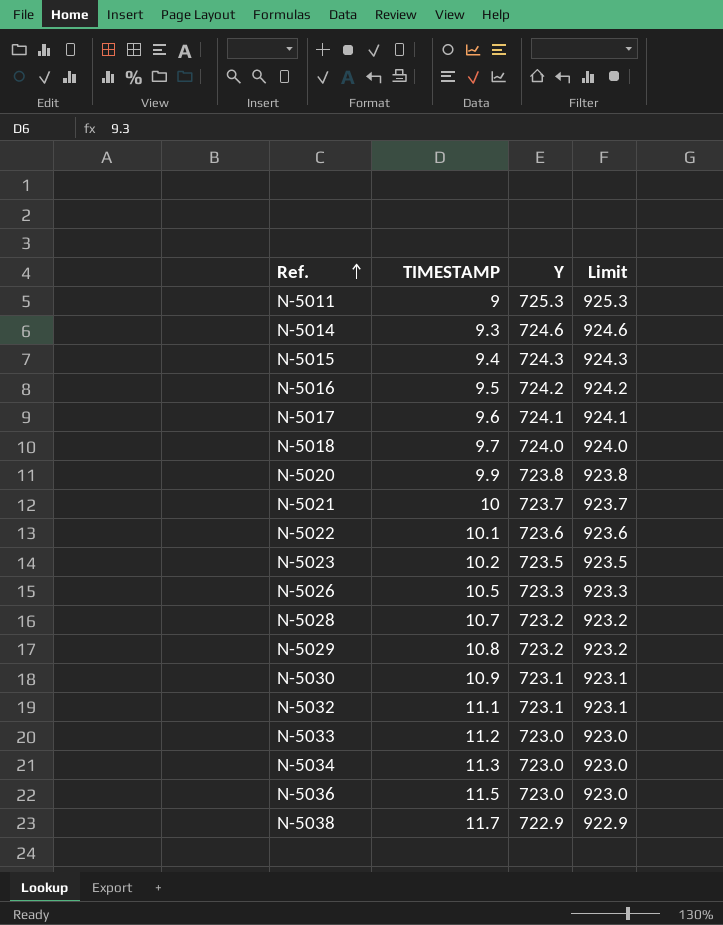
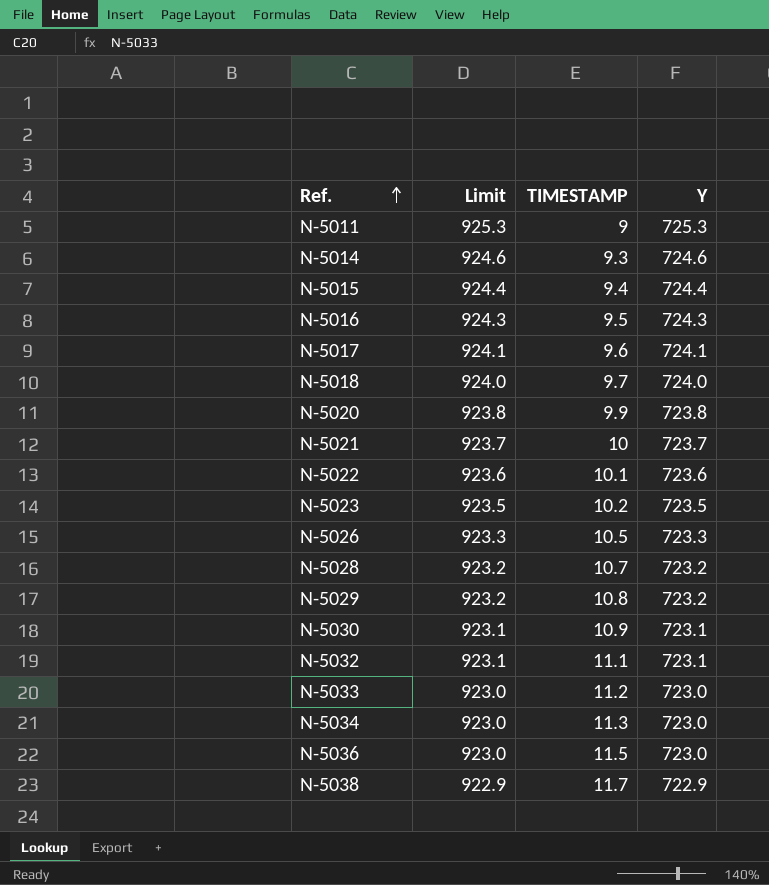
column Limit | position: 4 -> 2
N-5015 | Limit: 924.3 -> 924.4
N-5015 | Y: 724.3 -> 724.4
N-5016 | Limit: 924.2 -> 924.3
N-5016 | Y: 724.2 -> 724.3

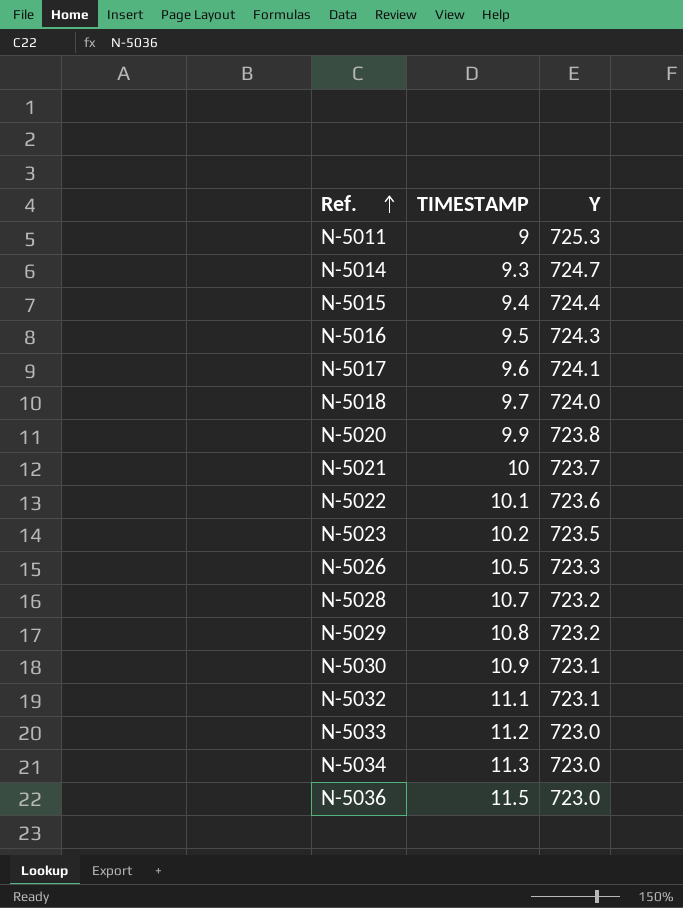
column Limit | formula: [Y] + 200 -> none
row N-5038: 922.9 | 11.7 | 722.9 -> none
N-5014 | Y: 724.6 -> 724.7

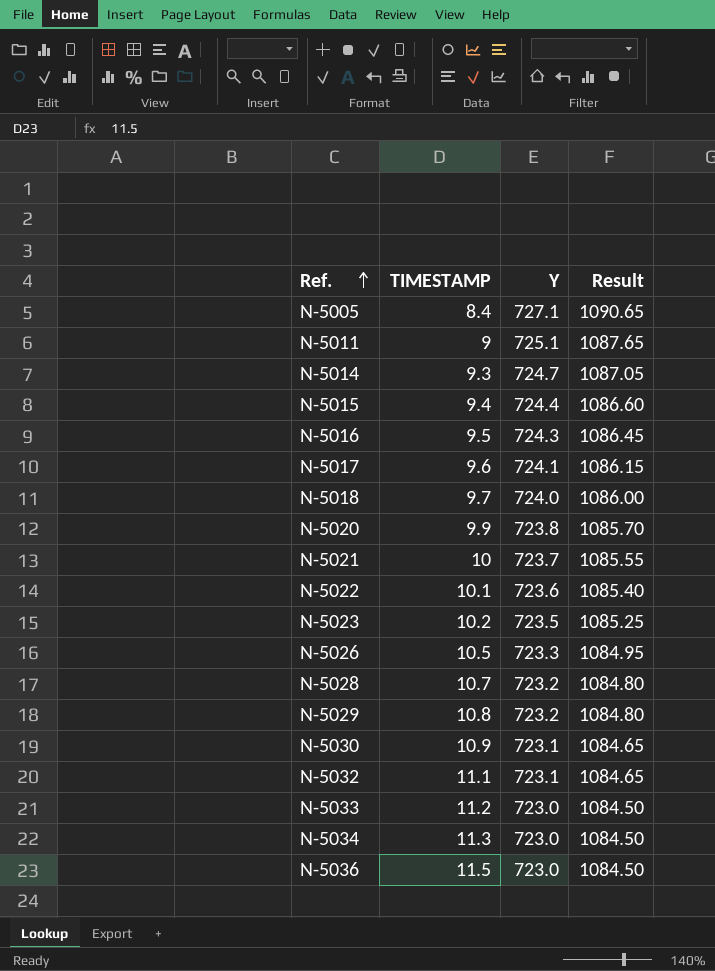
column Result | formula: none -> [Y] * 1.5
row N-5005: none -> 8.4 | 727.1 | 1090.65
N-5011 | Y: 725.3 -> 725.1

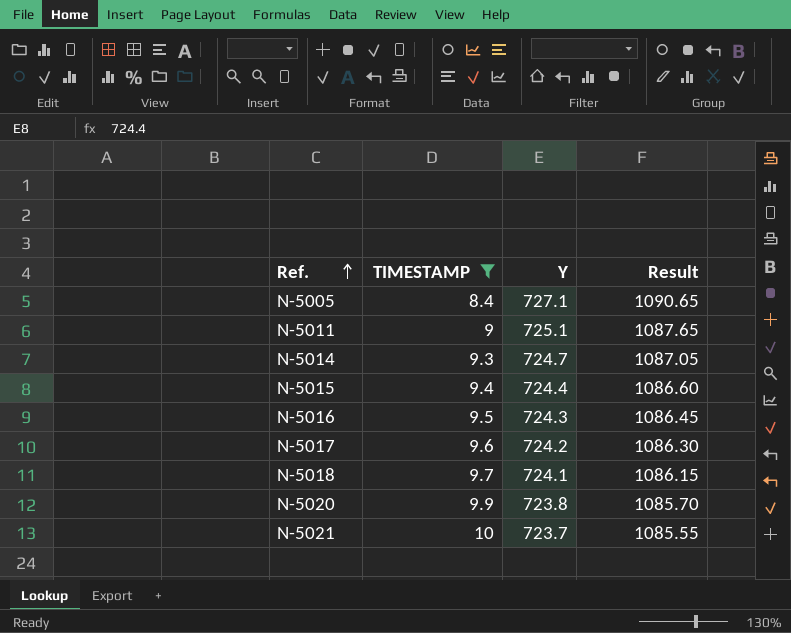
filter: none -> TIMESTAMP <= 10
N-5017 | Y: 724.1 -> 724.2
N-5017 | Result: 1086.15 -> 1086.30
N-5018 | Y: 724.0 -> 724.1
N-5018 | Result: 1086.00 -> 1086.15

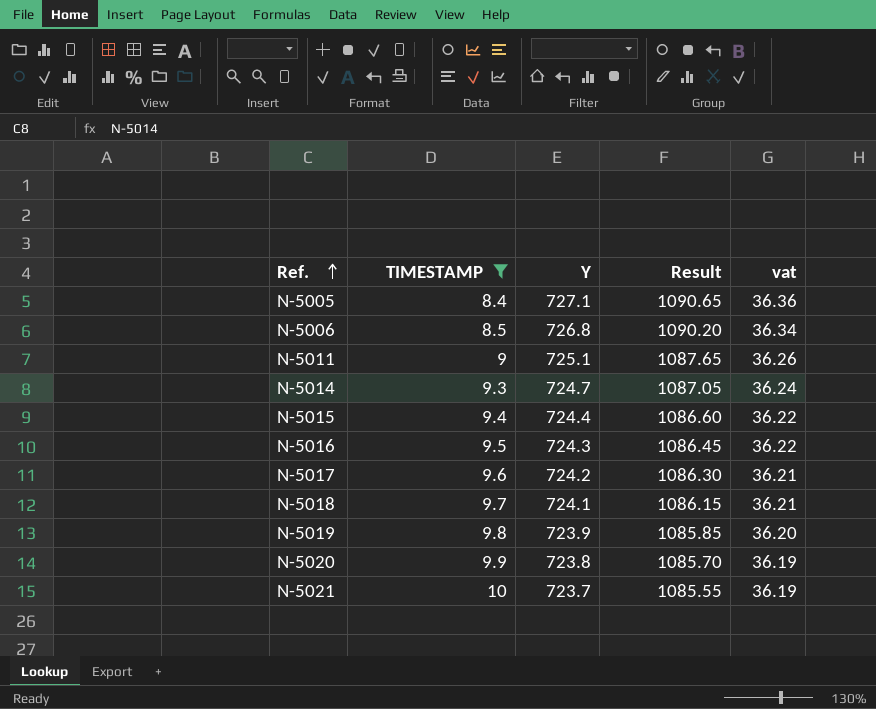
column vat | formula: none -> [Y] * 0.05
row N-5006: none -> 8.5 | 726.8 | 1090.20 | 36.34
row N-5019: none -> 9.8 | 723.9 | 1085.85 | 36.20

